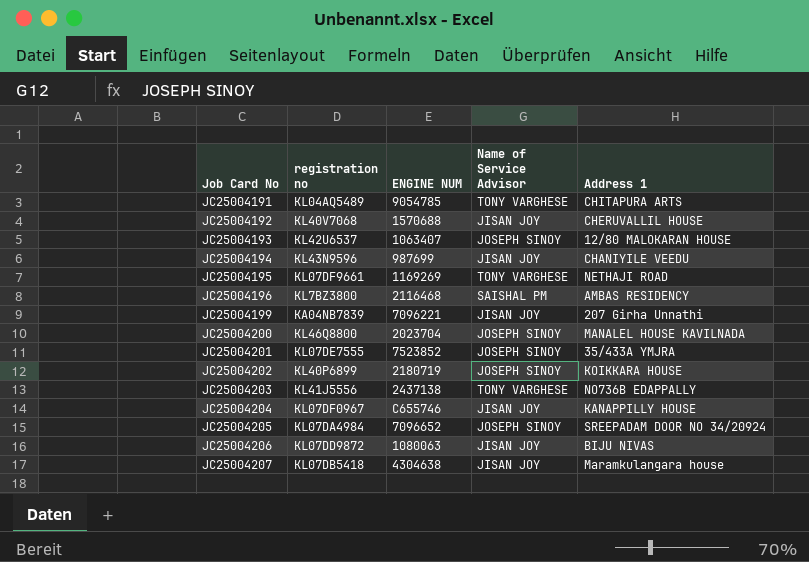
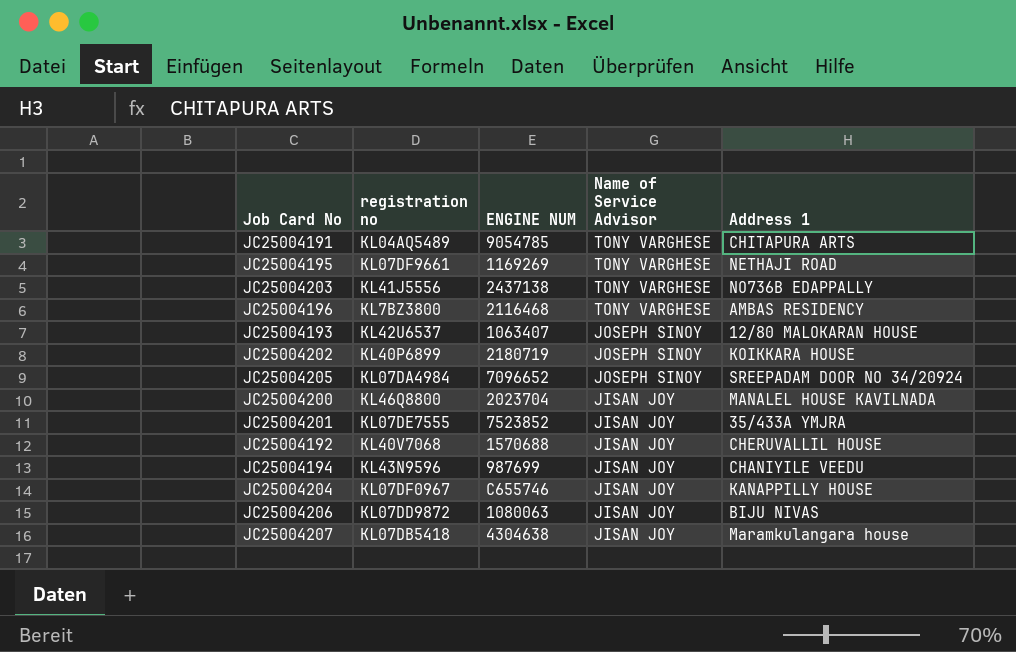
row order: Job Card No ascending -> Name of Service Advisor descending
row JC25004199: KA04NB7839 | 7096221 | JISAN JOY | 207 Girha Unnathi -> none
JC25004196 | Name of Service Advisor: SAISHAL PM -> TONY VARGHESE
JC25004200 | Name of Service Advisor: JOSEPH SINOY -> JISAN JOY
JC25004201 | Name of Service Advisor: JOSEPH SINOY -> JISAN JOY

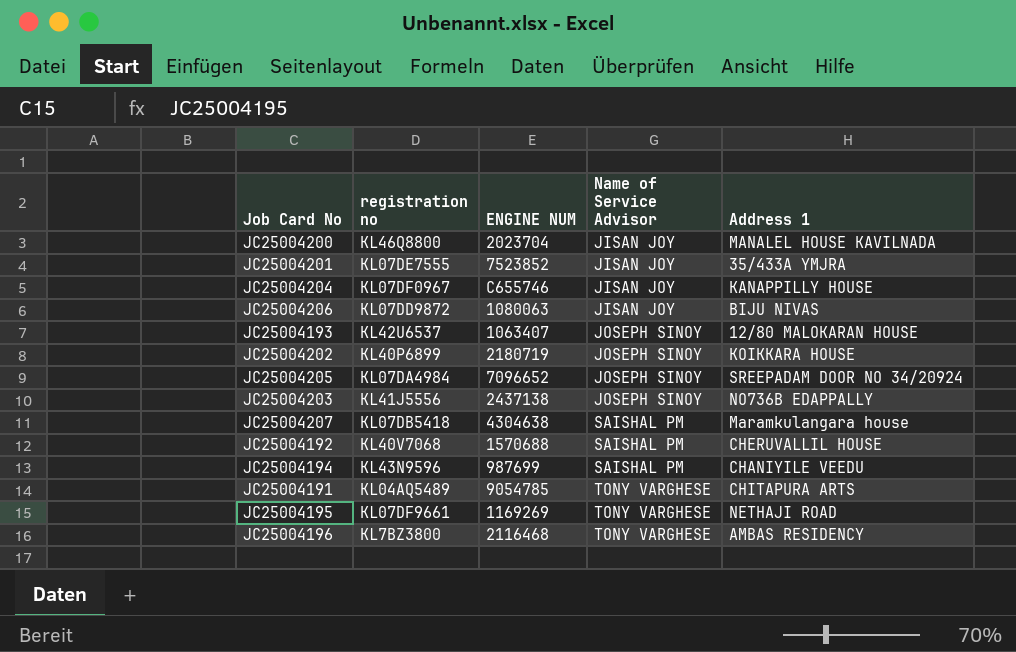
row order: Name of Service Advisor descending -> Name of Service Advisor ascending
JC25004203 | Name of Service Advisor: TONY VARGHESE -> JOSEPH SINOY
JC25004207 | Name of Service Advisor: JISAN JOY -> SAISHAL PM
JC25004192 | Name of Service Advisor: JISAN JOY -> SAISHAL PM
JC25004194 | Name of Service Advisor: JISAN JOY -> SAISHAL PM

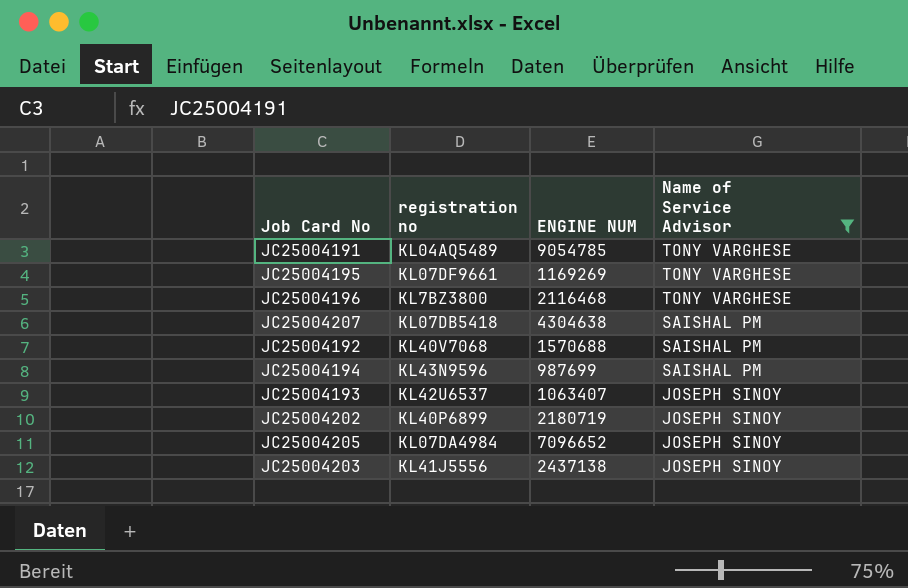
filter: none -> Name of Service Advisor != JISAN JOY
row order: Name of Service Advisor ascending -> Name of Service Advisor descending
column Address 1 | position: 5 -> none

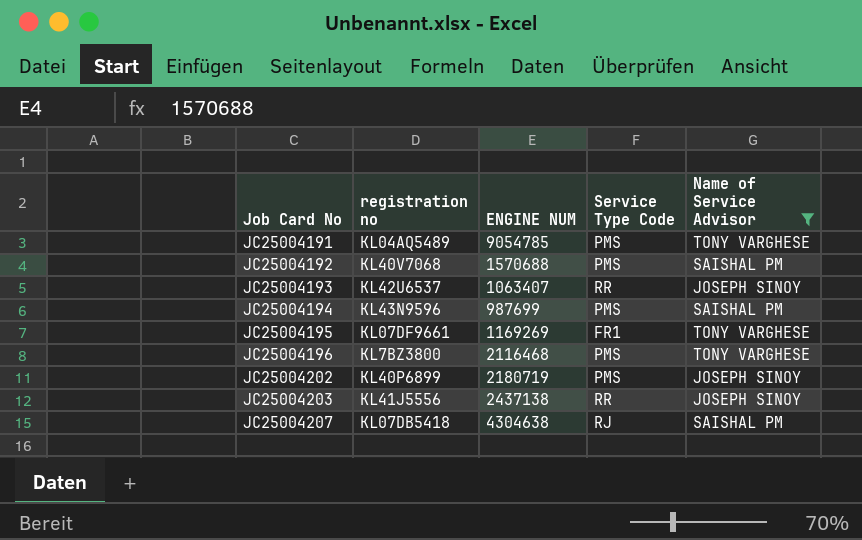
row order: Name of Service Advisor descending -> Job Card No ascending
column Service Type Code | position: none -> 4
row JC25004205: KL07DA4984 | 7096652 | JOSEPH SINOY -> none

